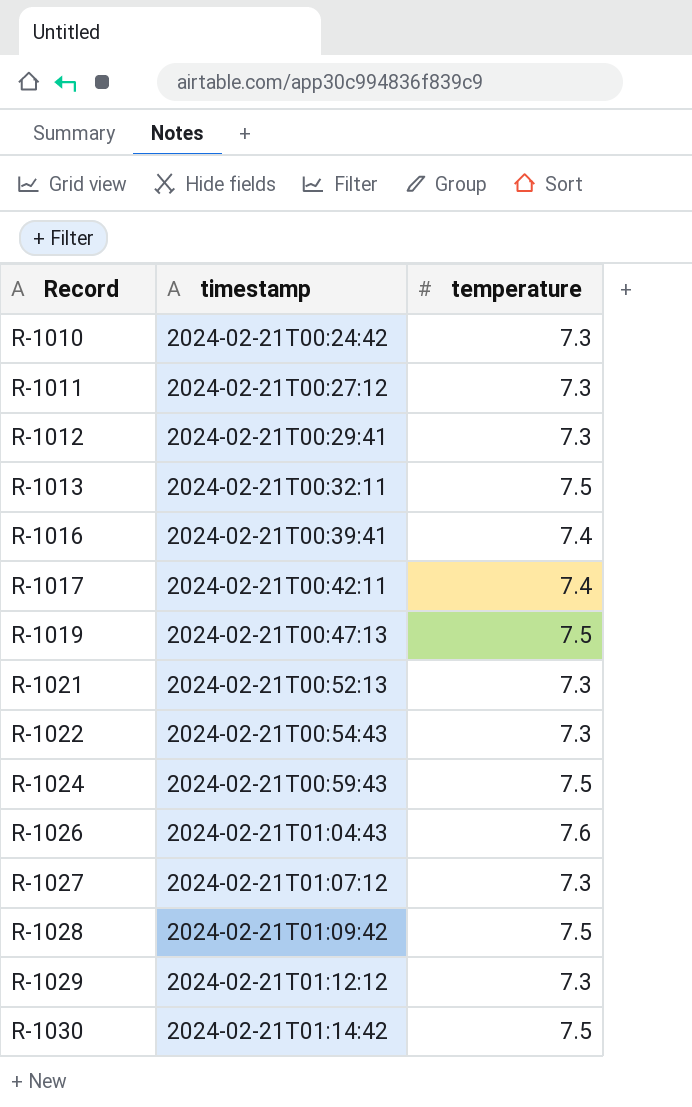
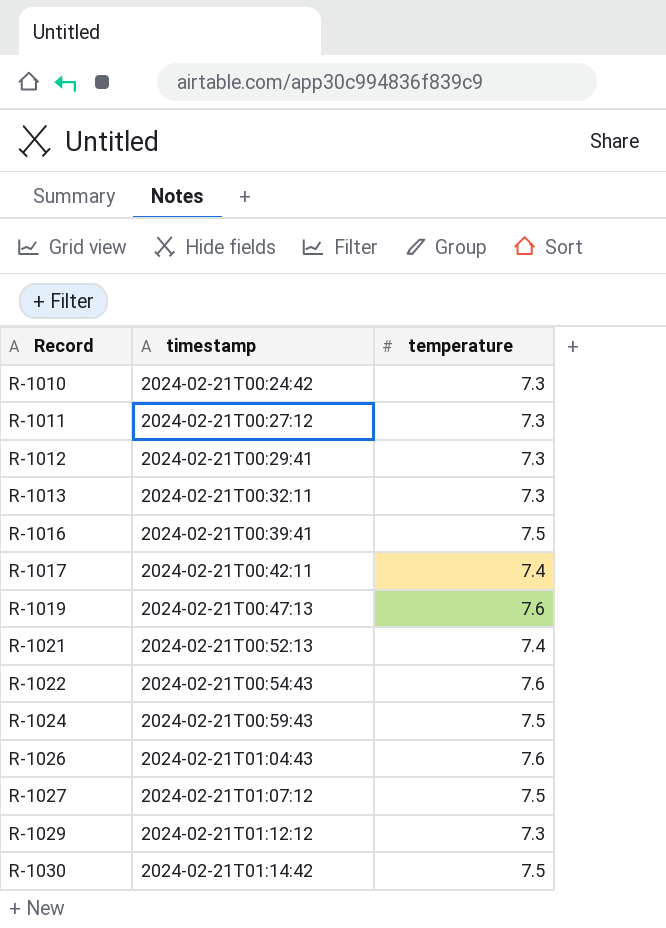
row R-1028: 2024-02-21T01:09:42 | 7.5 -> none
R-1013 | temperature: 7.5 -> 7.3
R-1016 | temperature: 7.4 -> 7.5
R-1019 | temperature: 7.5 -> 7.6
R-1021 | temperature: 7.3 -> 7.4
R-1022 | temperature: 7.3 -> 7.6
R-1027 | temperature: 7.3 -> 7.5

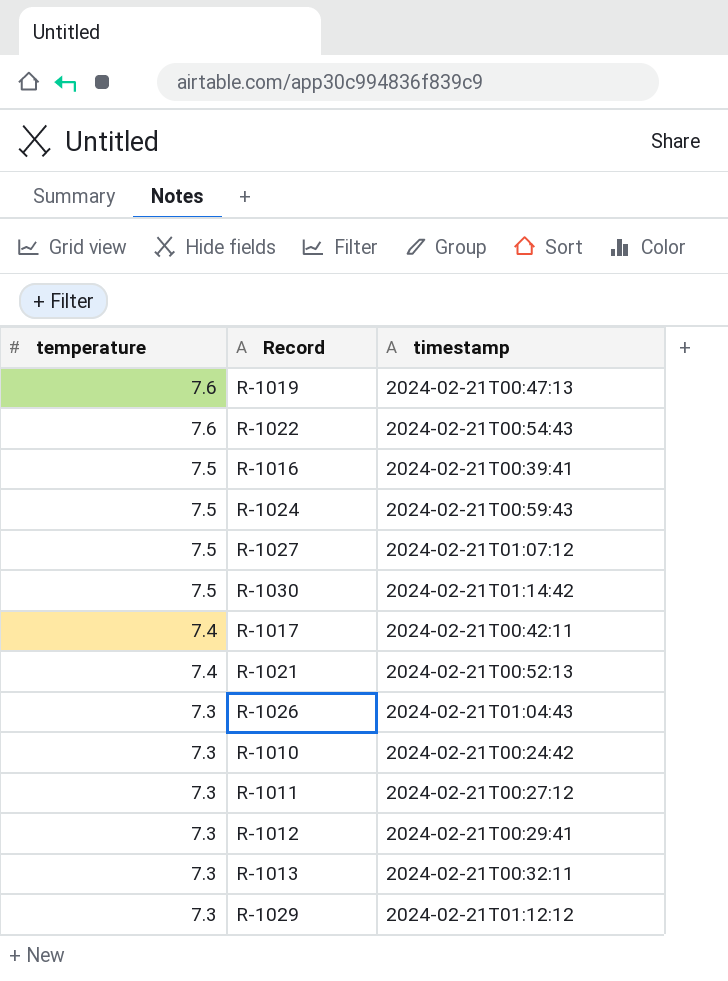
row order: Record ascending -> temperature descending
column temperature | position: 3 -> 1
R-1026 | temperature: 7.6 -> 7.3

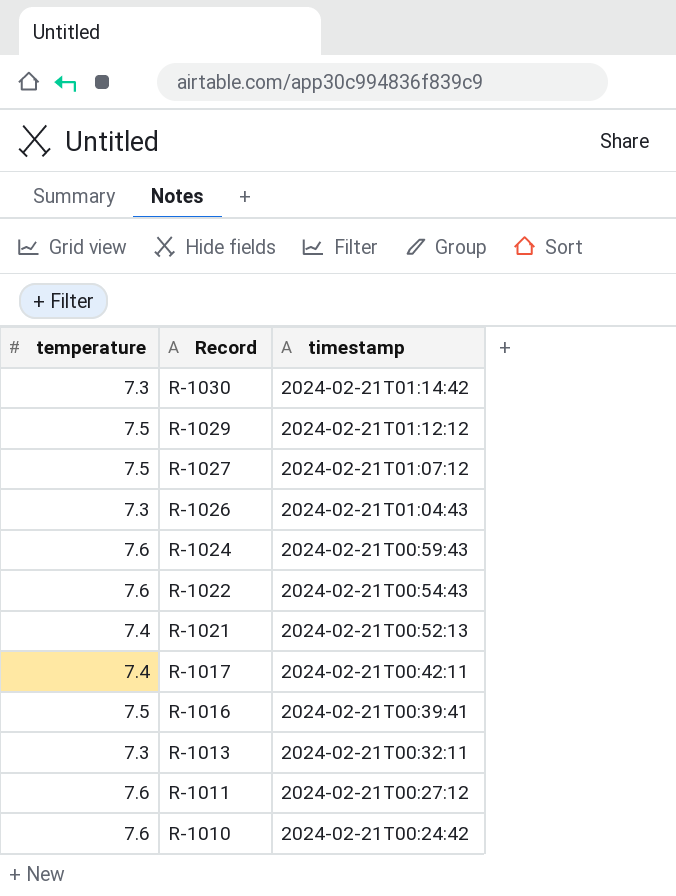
row order: temperature descending -> Record descending
row R-1019: 7.6 | 2024-02-21T00:47:13 -> none
row R-1012: 7.3 | 2024-02-21T00:29:41 -> none
R-1030 | temperature: 7.5 -> 7.3
R-1029 | temperature: 7.3 -> 7.5
R-1024 | temperature: 7.5 -> 7.6
R-1011 | temperature: 7.3 -> 7.6
R-1010 | temperature: 7.3 -> 7.6

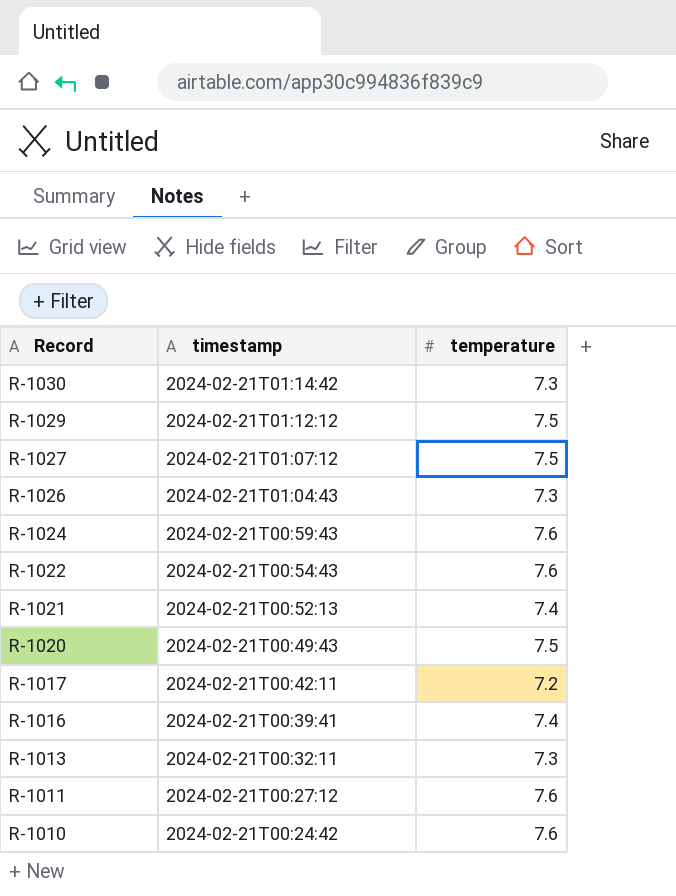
column temperature | position: 1 -> 3
row R-1020: none -> 2024-02-21T00:49:43 | 7.5
R-1017 | temperature: 7.4 -> 7.2
R-1016 | temperature: 7.5 -> 7.4

